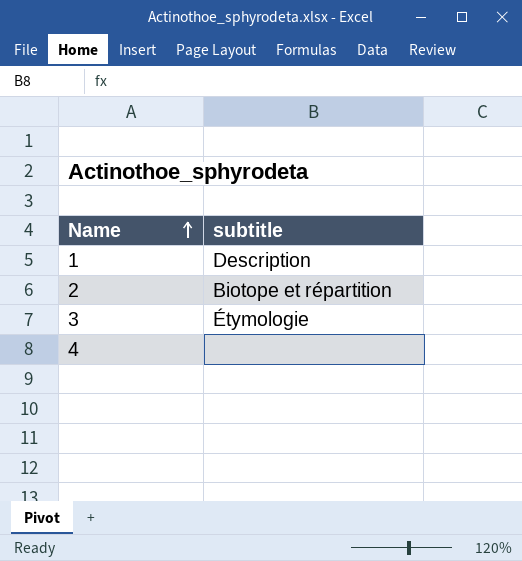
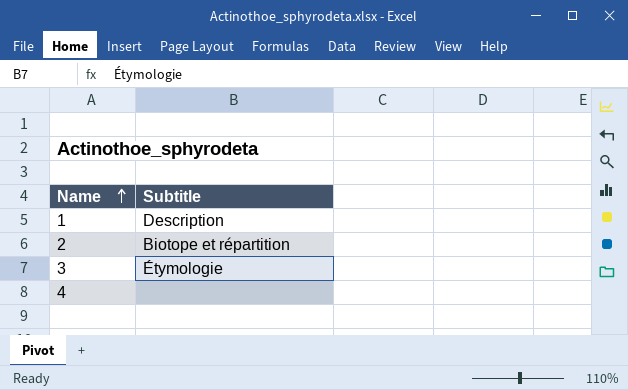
column name: subtitle -> Subtitle

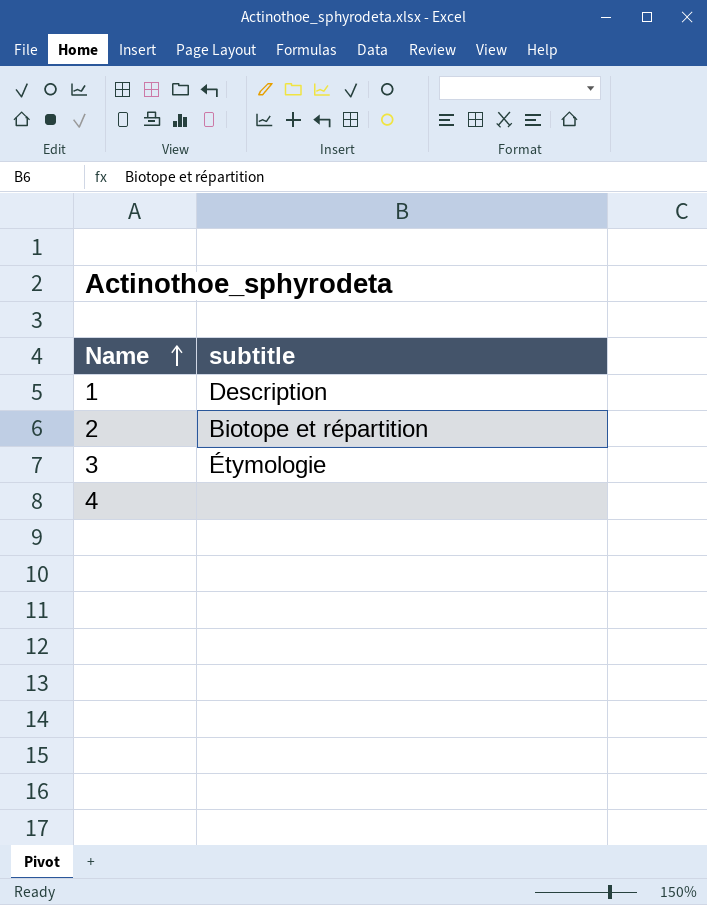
column name: Subtitle -> subtitle

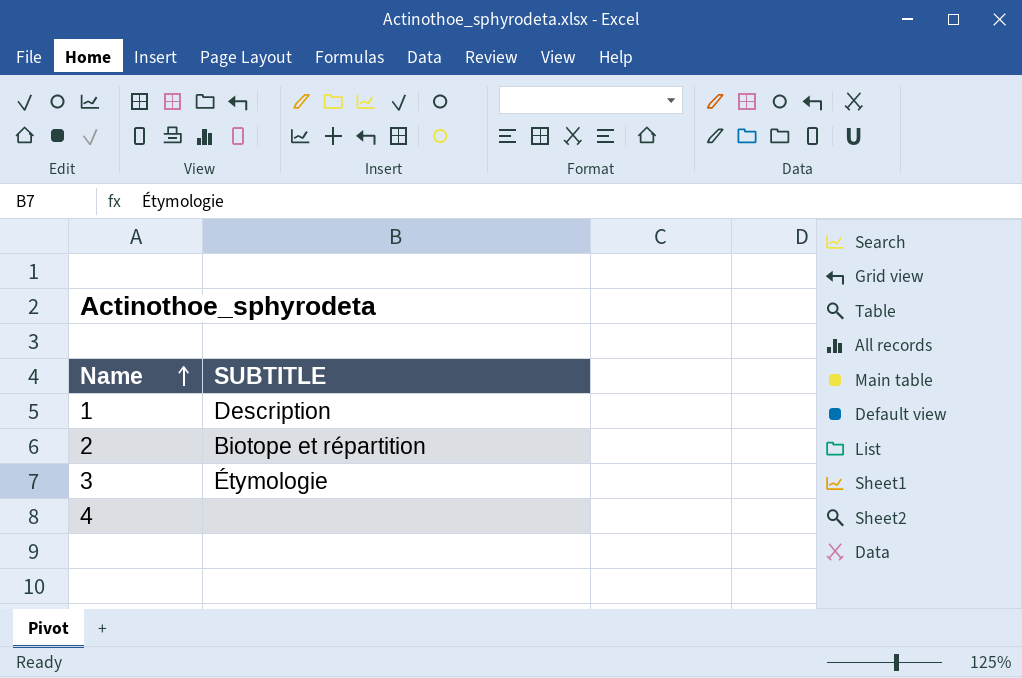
column name: subtitle -> SUBTITLE

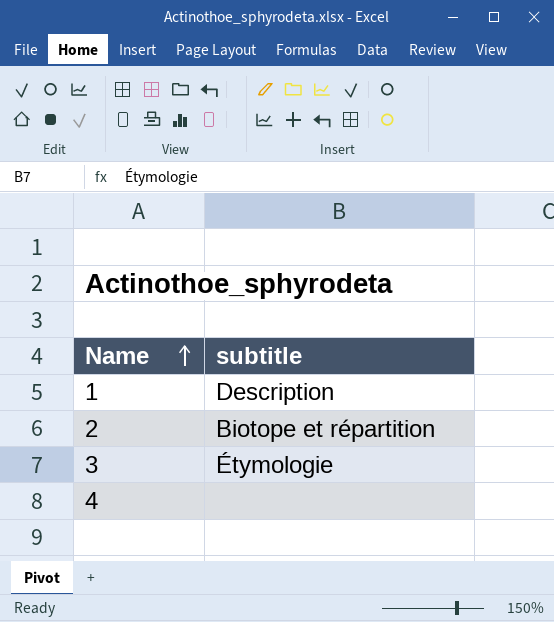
column name: SUBTITLE -> subtitle

